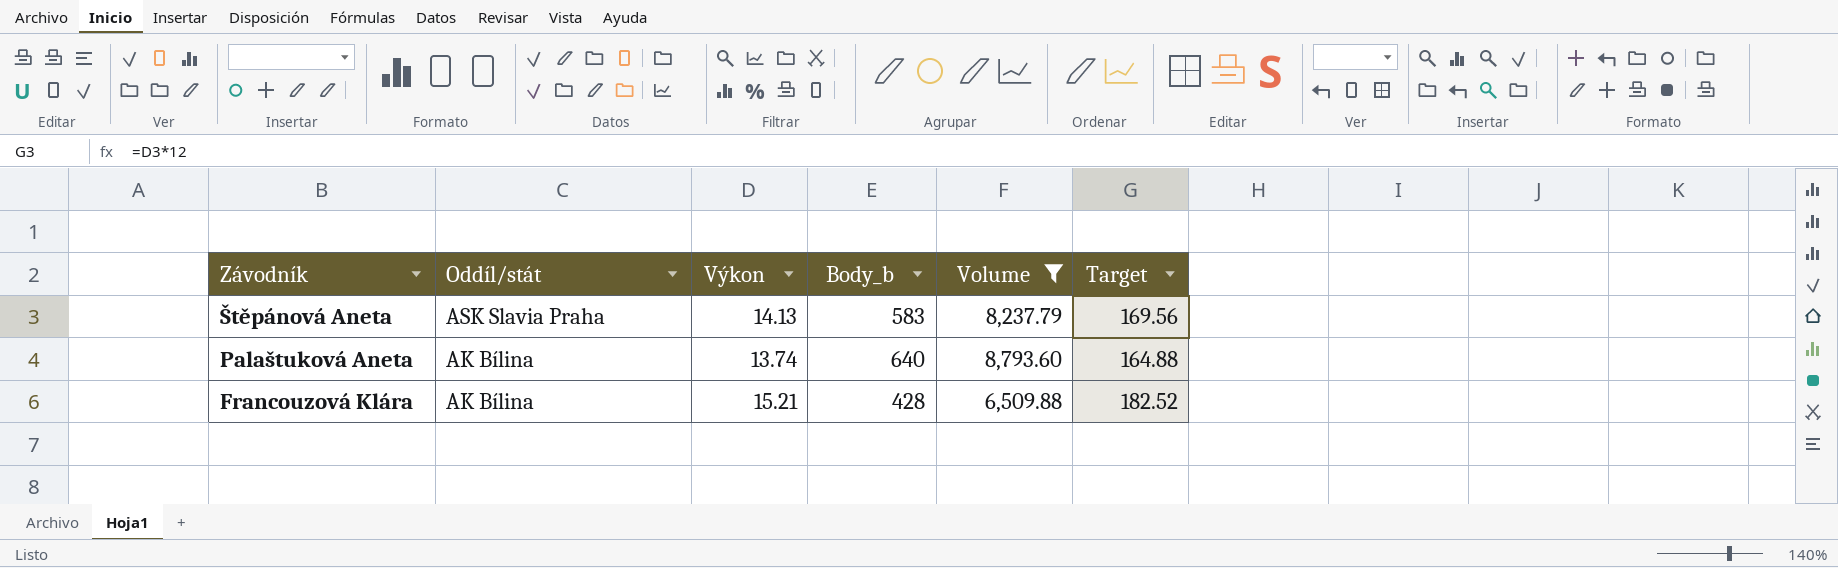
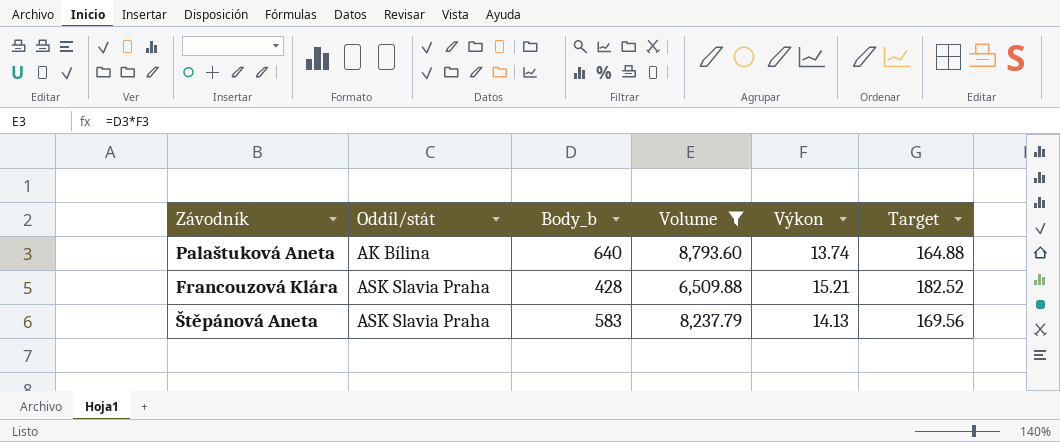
row order: Závodník descending -> Oddíl/stát ascending
column Výkon | position: 3 -> 5
Francouzová Klára | Oddíl/stát: AK Bílina -> ASK Slavia Praha

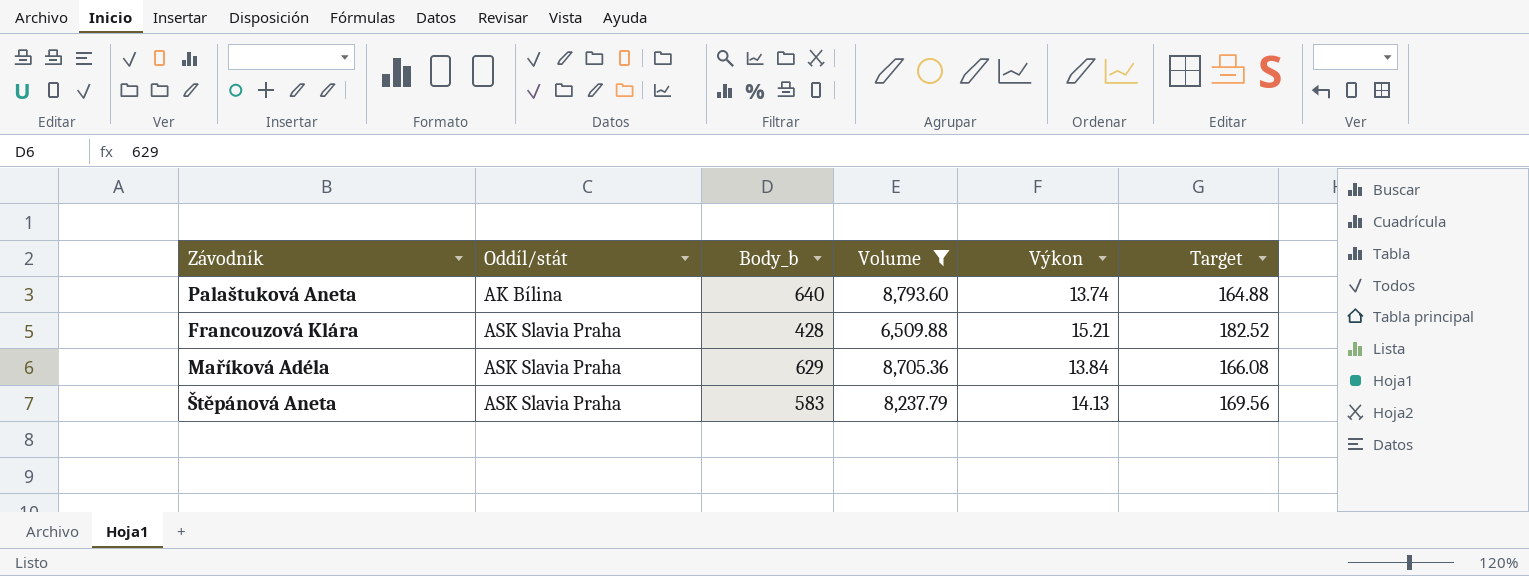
row Maříková Adéla: none -> ASK Slavia Praha | 629 | 8,705.36 | 13.84 | 166.08

